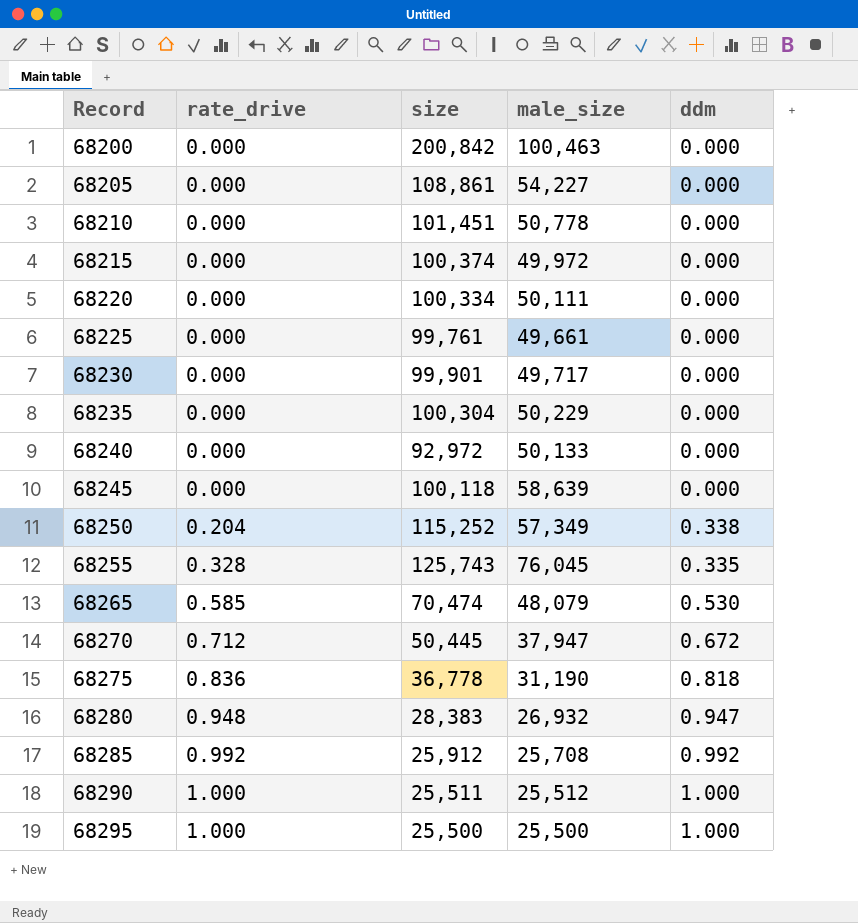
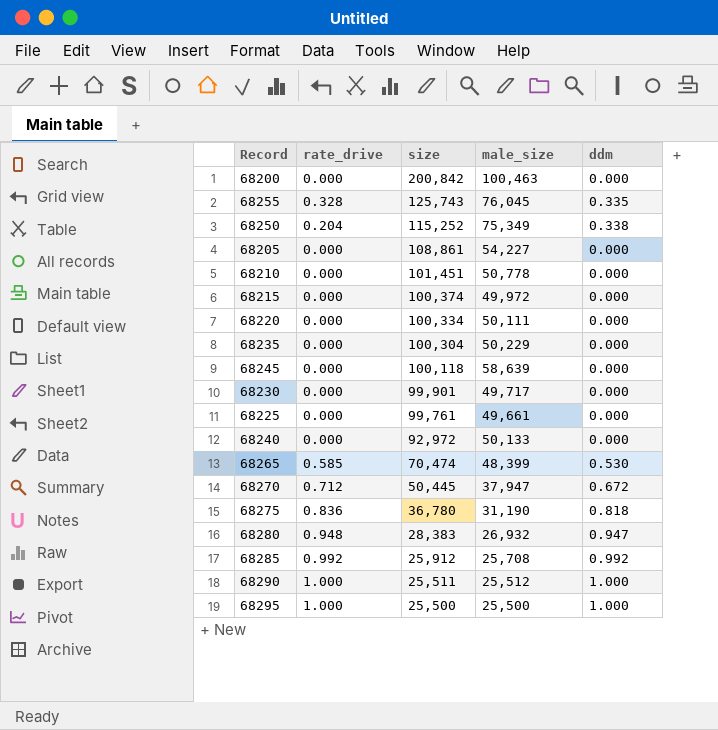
row order: Record ascending -> size descending
68250 | male_size: 57,349 -> 75,349
68265 | male_size: 48,079 -> 48,399
68275 | size: 36,778 -> 36,780

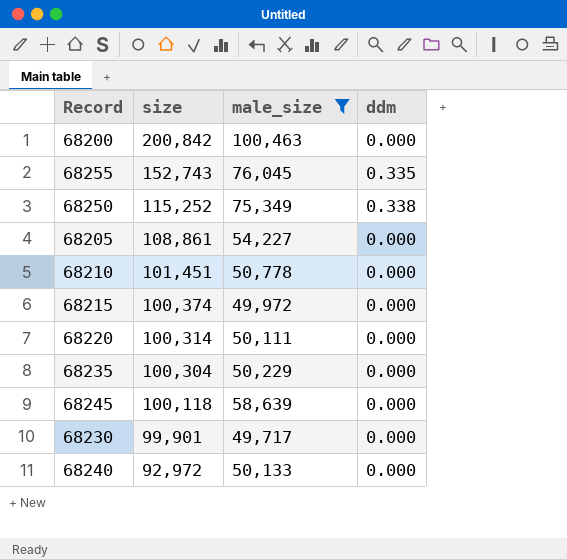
filter: none -> male_size >= 49,717
column rate_drive | position: 2 -> none
68255 | size: 125,743 -> 152,743
68220 | size: 100,334 -> 100,314

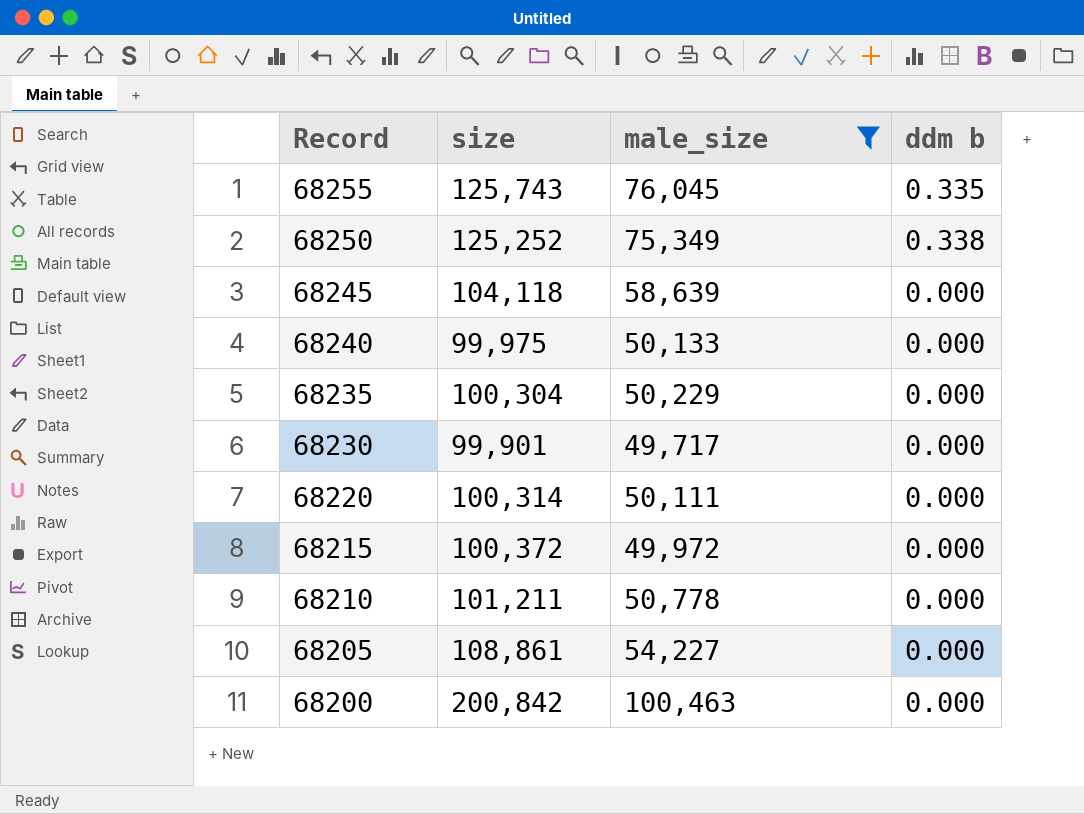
row order: size descending -> Record descending
column name: ddm -> ddm b
68255 | size: 152,743 -> 125,743
68250 | size: 115,252 -> 125,252
68245 | size: 100,118 -> 104,118
68240 | size: 92,972 -> 99,975
68215 | size: 100,374 -> 100,372
68210 | size: 101,451 -> 101,211

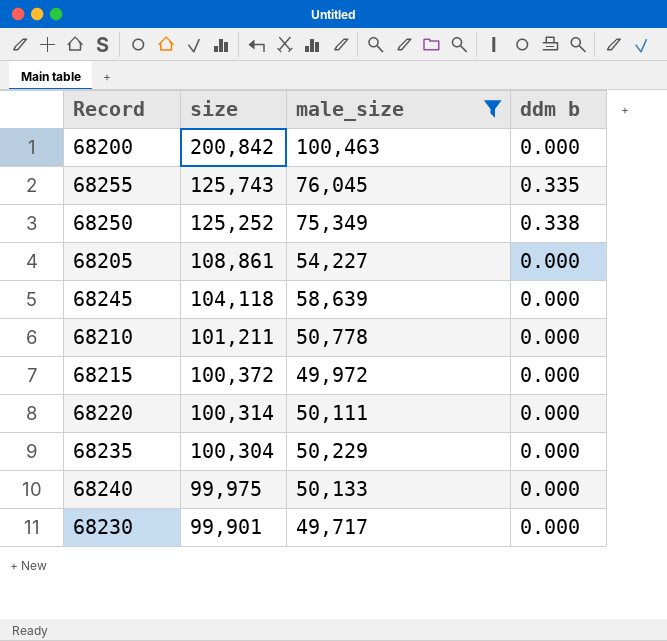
row order: Record descending -> size descending

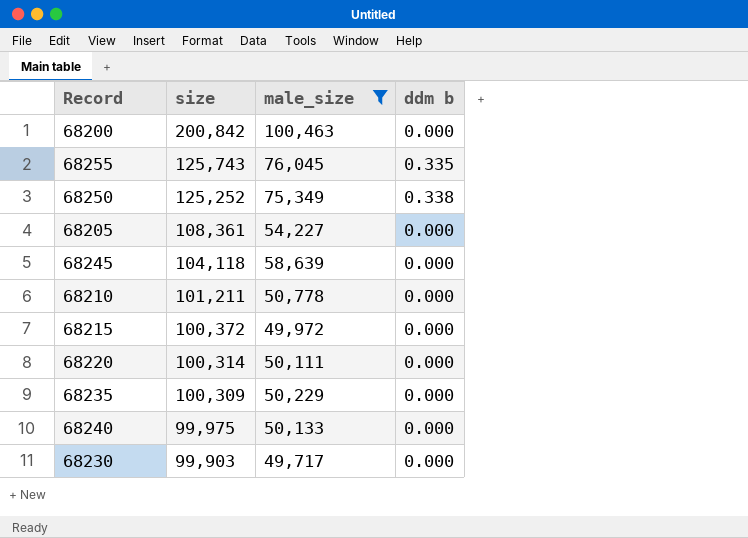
68205 | size: 108,861 -> 108,361
68235 | size: 100,304 -> 100,309
68230 | size: 99,901 -> 99,903

